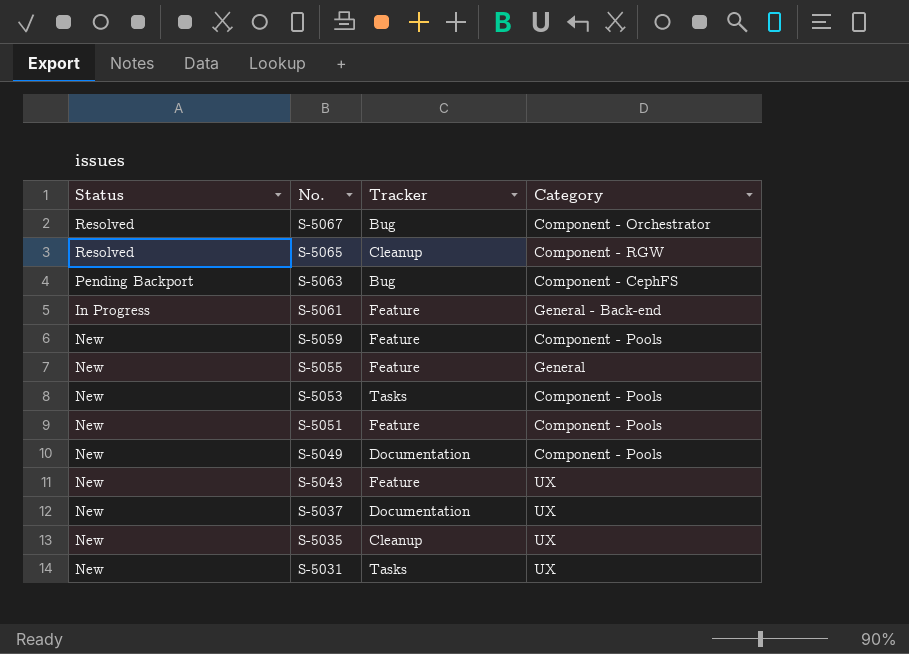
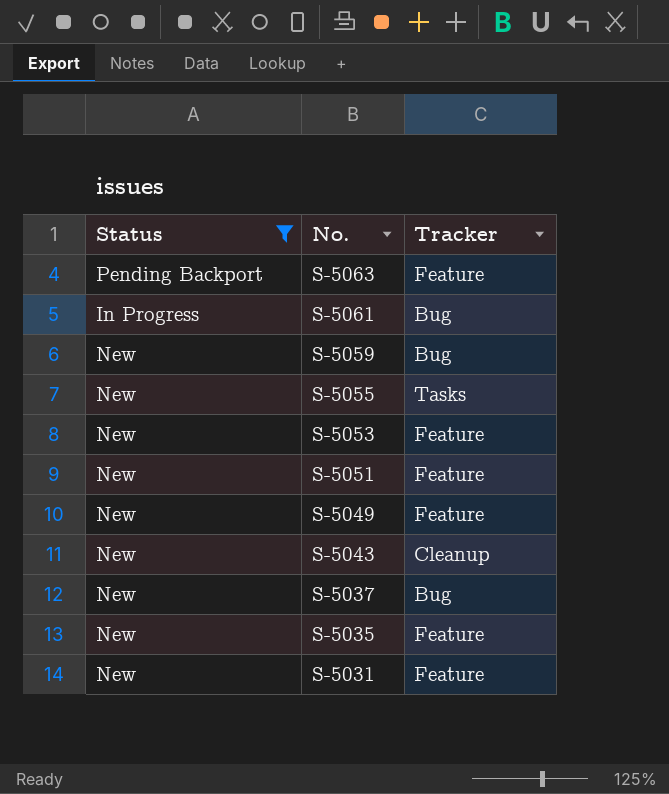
filter: none -> Status != Resolved
column Category | position: 4 -> none
S-5063 | Tracker: Bug -> Feature
S-5061 | Tracker: Feature -> Bug
S-5059 | Tracker: Feature -> Bug
S-5055 | Tracker: Feature -> Tasks
S-5053 | Tracker: Tasks -> Feature
S-5049 | Tracker: Documentation -> Feature
S-5043 | Tracker: Feature -> Cleanup
S-5037 | Tracker: Documentation -> Bug
S-5035 | Tracker: Cleanup -> Feature
S-5031 | Tracker: Tasks -> Feature

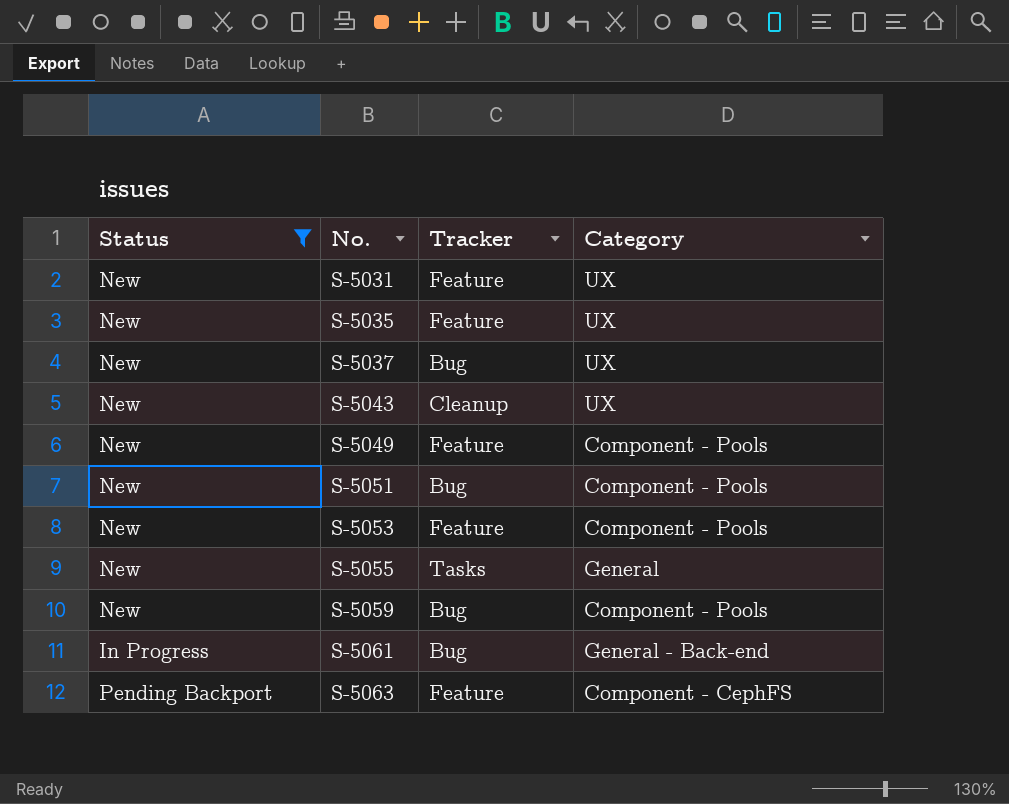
row order: No. descending -> No. ascending
column Category | position: none -> 4
S-5051 | Tracker: Feature -> Bug

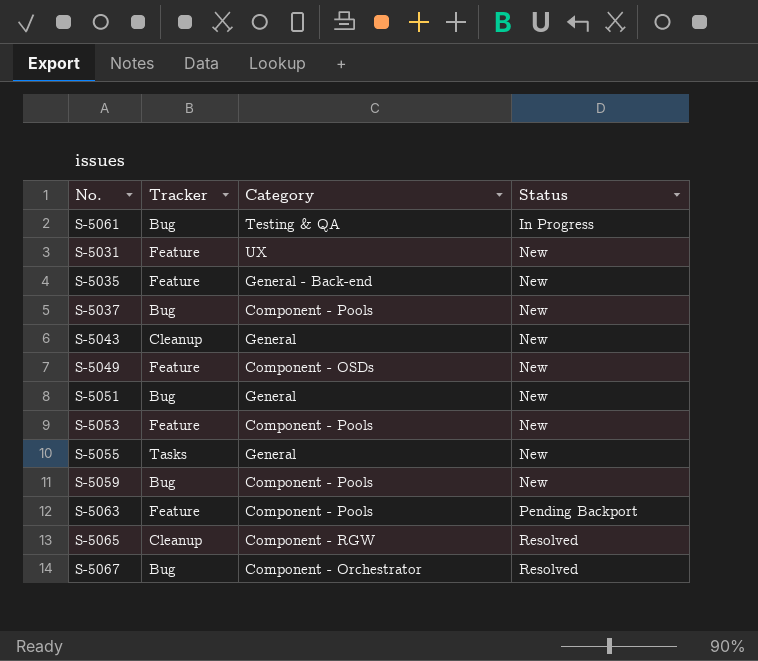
filter: Status != Resolved -> none
row order: No. ascending -> Status ascending
column Status | position: 1 -> 4
S-5061 | Category: General - Back-end -> Testing & QA
S-5035 | Category: UX -> General - Back-end
S-5037 | Category: UX -> Component - Pools
S-5043 | Category: UX -> General
S-5049 | Category: Component - Pools -> Component - OSDs
S-5051 | Category: Component - Pools -> General
S-5063 | Category: Component - CephFS -> Component - Pools

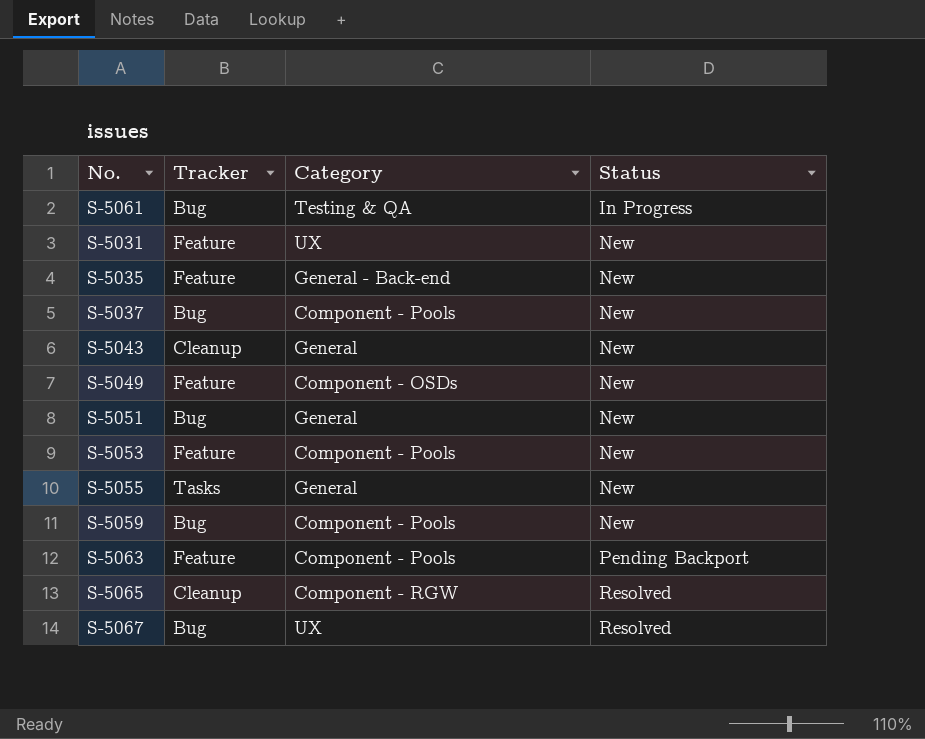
S-5067 | Category: Component - Orchestrator -> UX

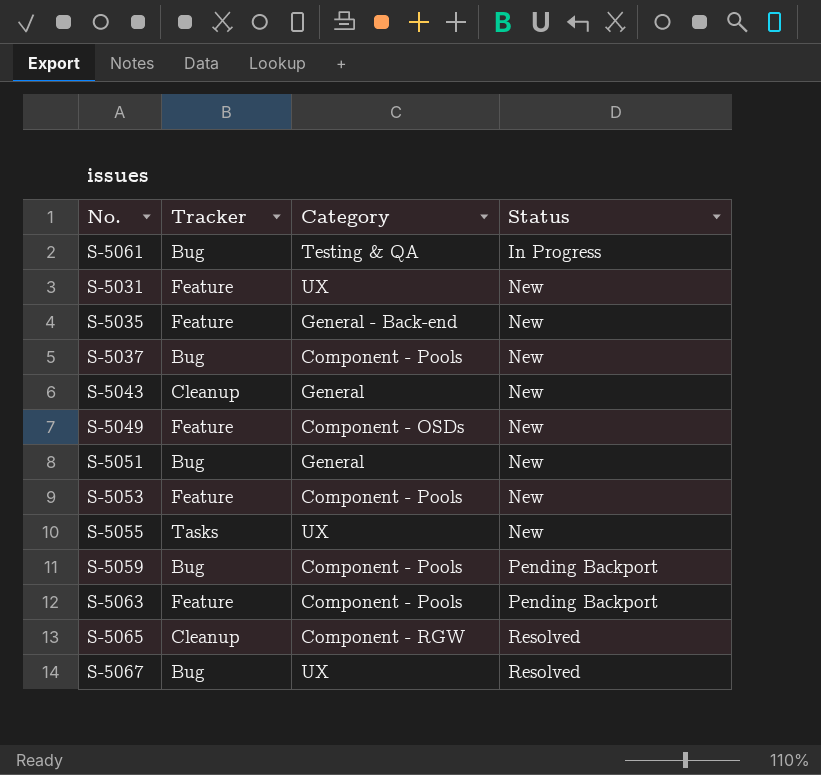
S-5055 | Category: General -> UX
S-5059 | Status: New -> Pending Backport

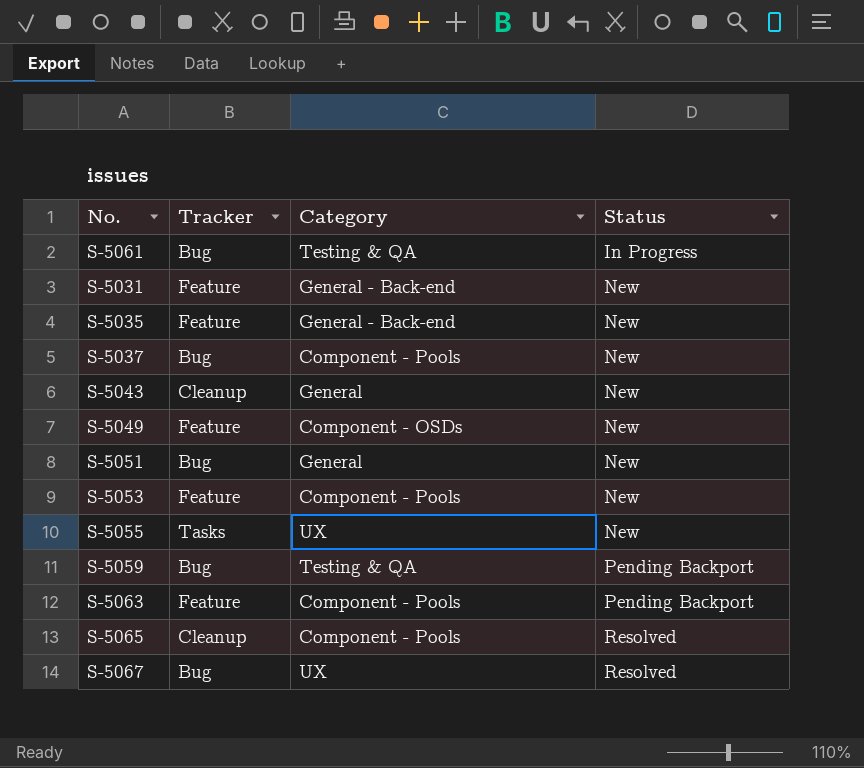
S-5031 | Category: UX -> General - Back-end
S-5059 | Category: Component - Pools -> Testing & QA
S-5065 | Category: Component - RGW -> Component - Pools

